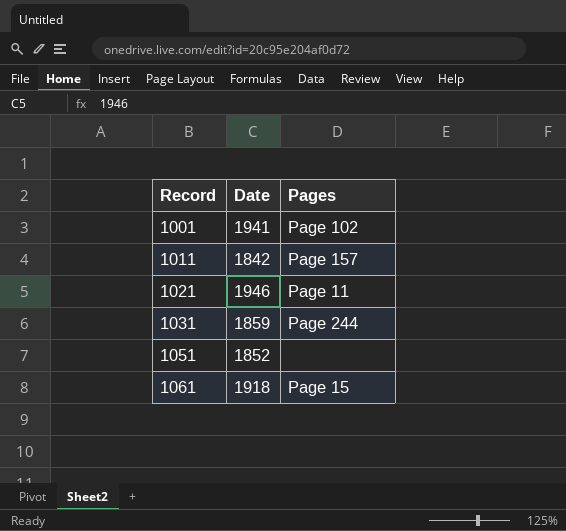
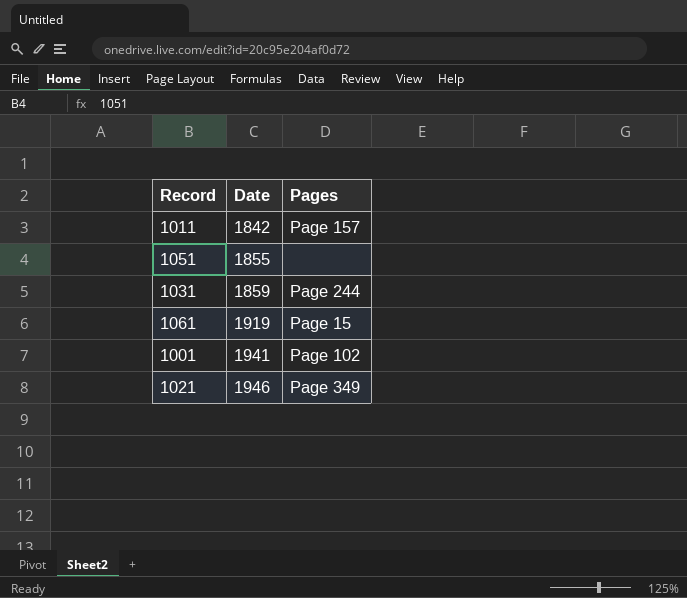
row order: Record ascending -> Date ascending
1051 | Date: 1852 -> 1855
1061 | Date: 1918 -> 1919
1021 | Pages: Page 11 -> Page 349

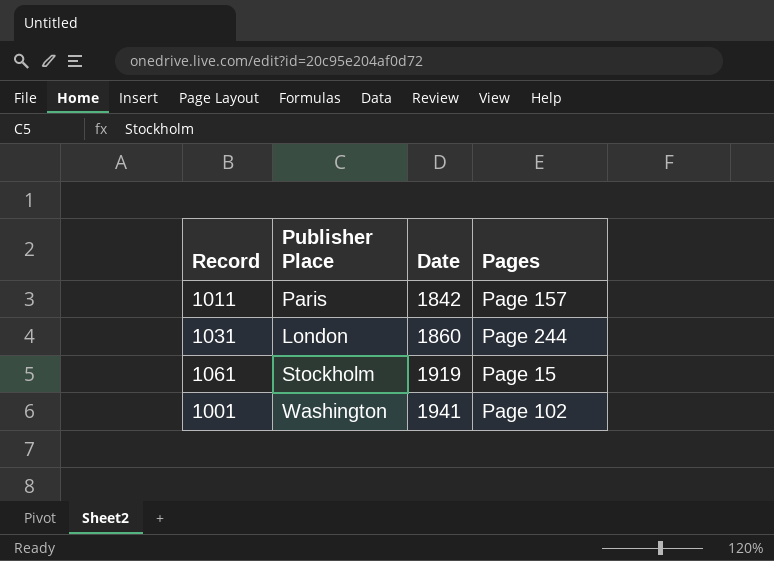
column Publisher Place | position: none -> 2
row 1051: 1855 | none -> none
row 1021: 1946 | Page 349 -> none
1031 | Date: 1859 -> 1860

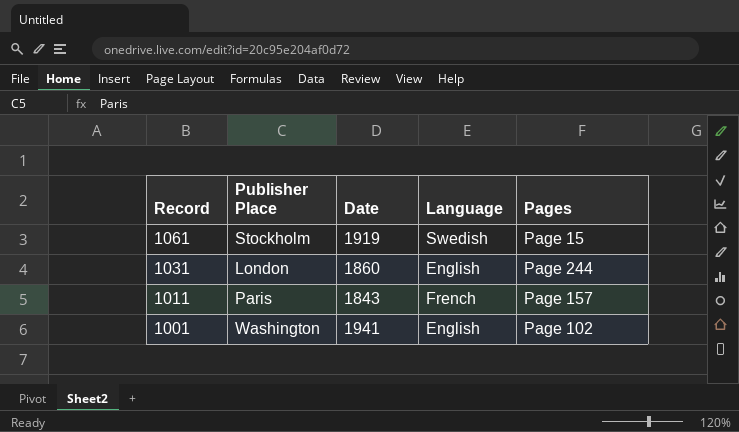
row order: Date ascending -> Record descending
column Language | position: none -> 4
1011 | Date: 1842 -> 1843

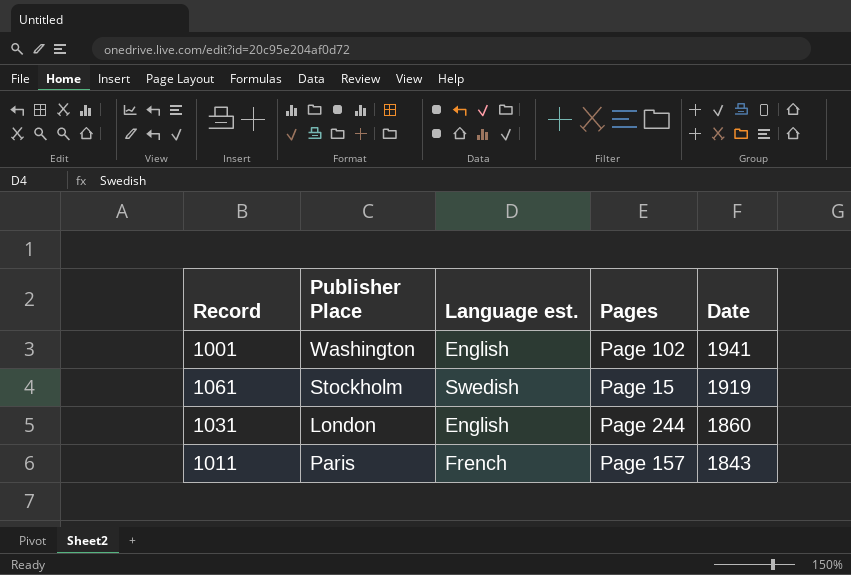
row order: Record descending -> Date descending
column name: Language -> Language est.
column Date | position: 3 -> 5

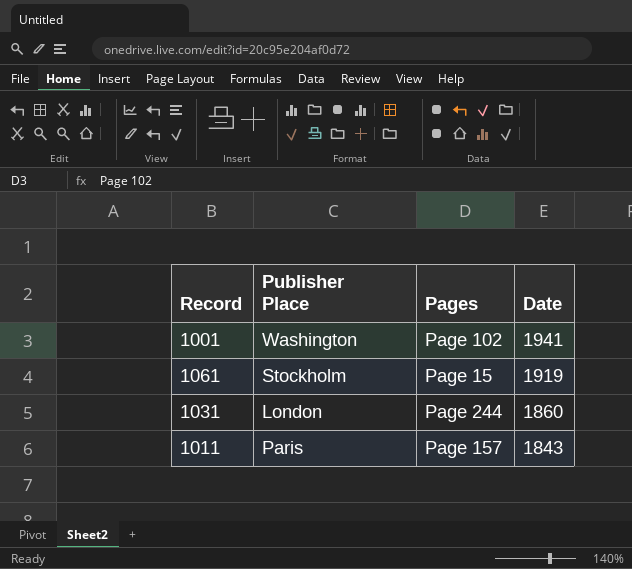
column Language est. | position: 3 -> none

